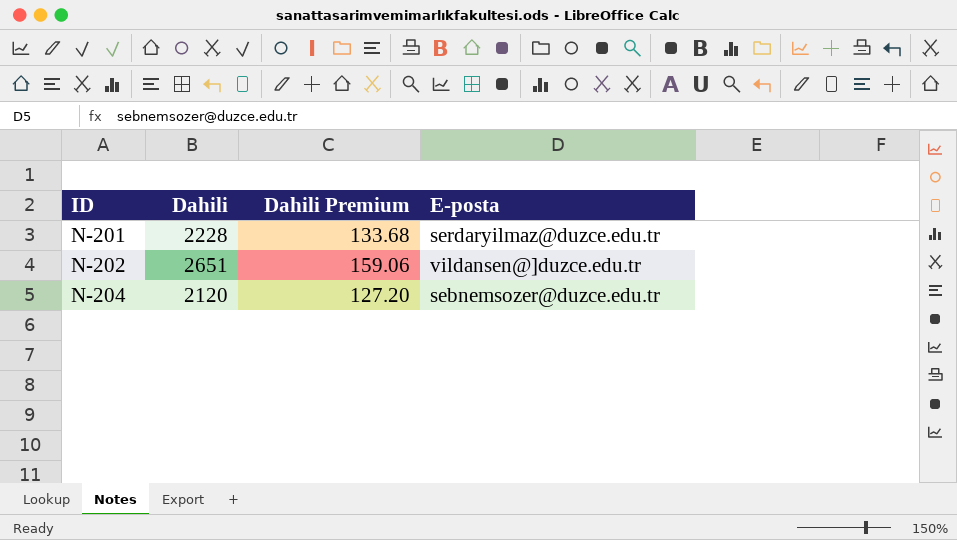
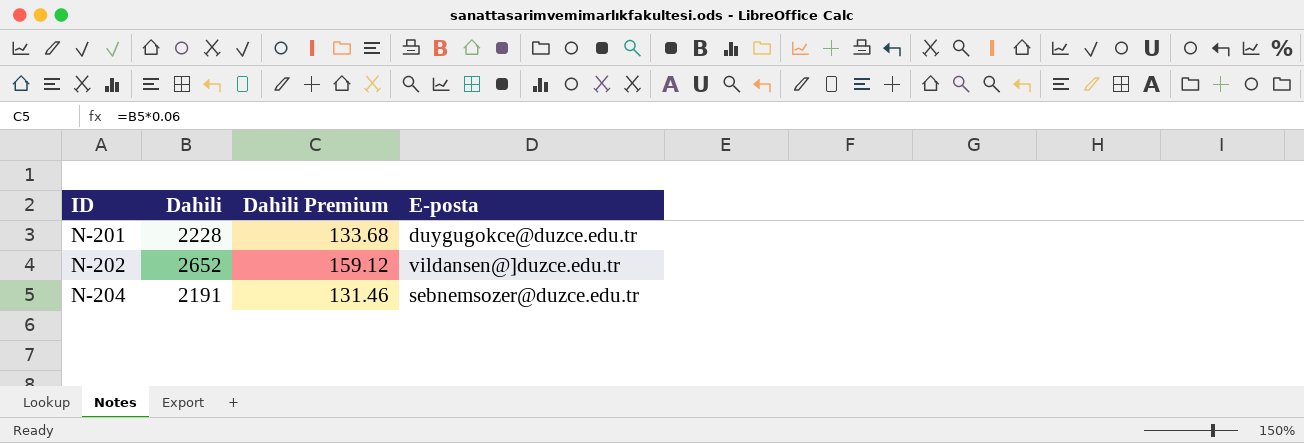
N-201 | E-posta: serdaryilmaz@duzce.edu.tr -> duygugokce@duzce.edu.tr
N-202 | Dahili: 2651 -> 2652
N-202 | Dahili Premium: 159.06 -> 159.12
N-204 | Dahili: 2120 -> 2191
N-204 | Dahili Premium: 127.20 -> 131.46

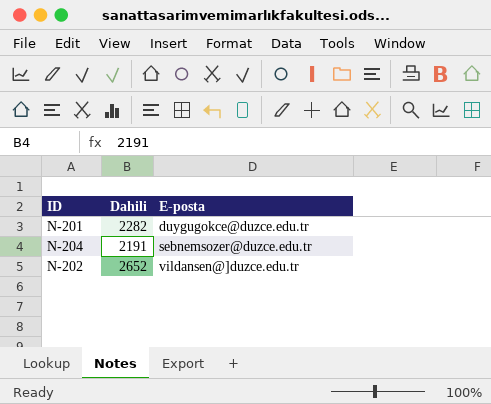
row order: ID ascending -> E-posta ascending
column Dahili Premium | formula: [Dahili] * 0.06 -> none
N-201 | Dahili: 2228 -> 2282

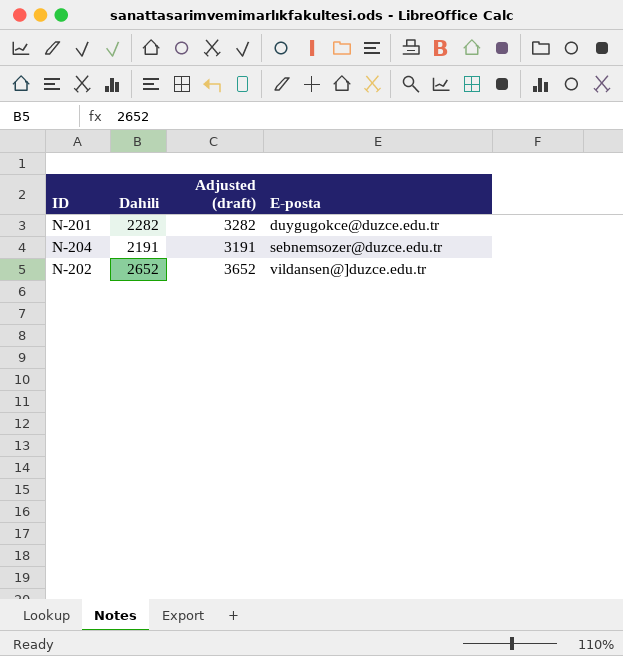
column Adjusted (draft) | formula: none -> [Dahili] + 1000

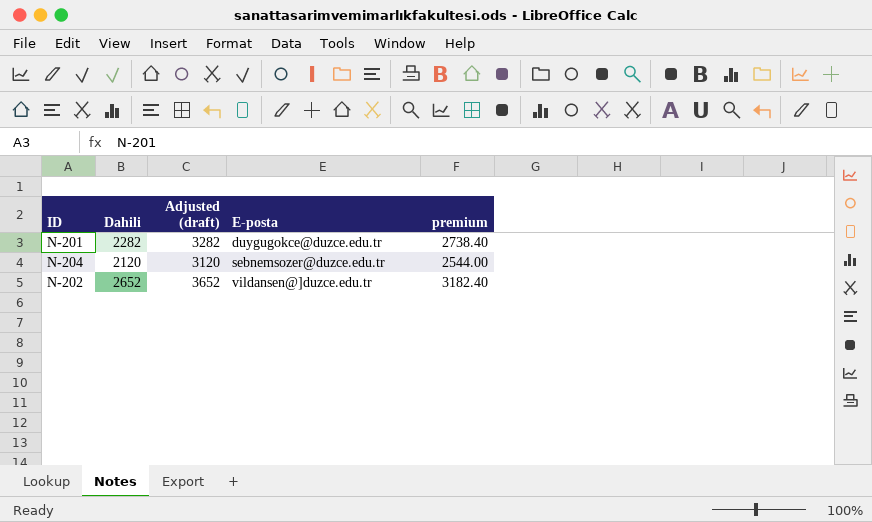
column premium | formula: none -> [Dahili] * 1.2
N-204 | Dahili: 2191 -> 2120
N-204 | Adjusted (draft): 3191 -> 3120

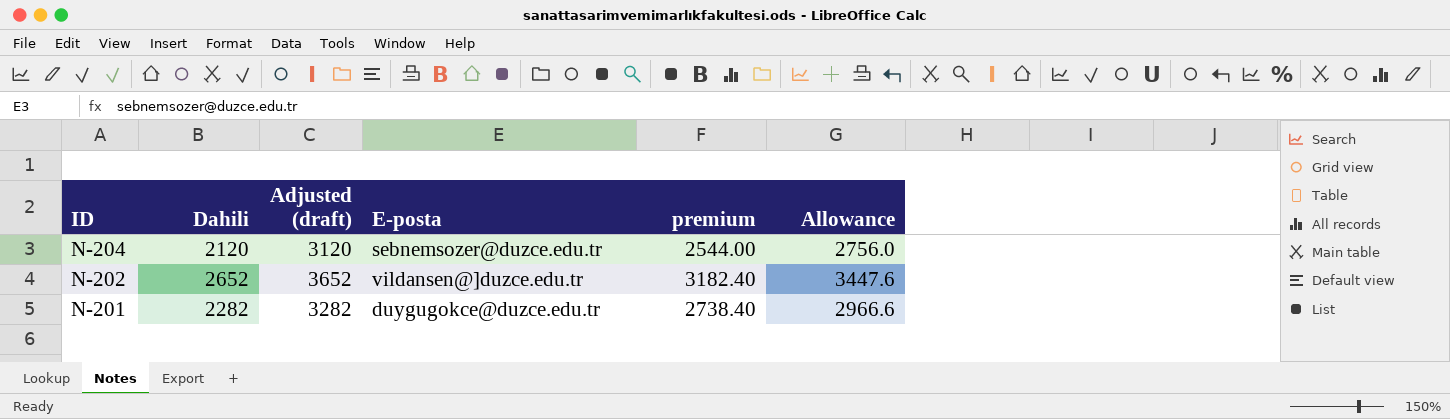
row order: E-posta ascending -> ID descending
column Allowance | formula: none -> [Dahili] * 1.3

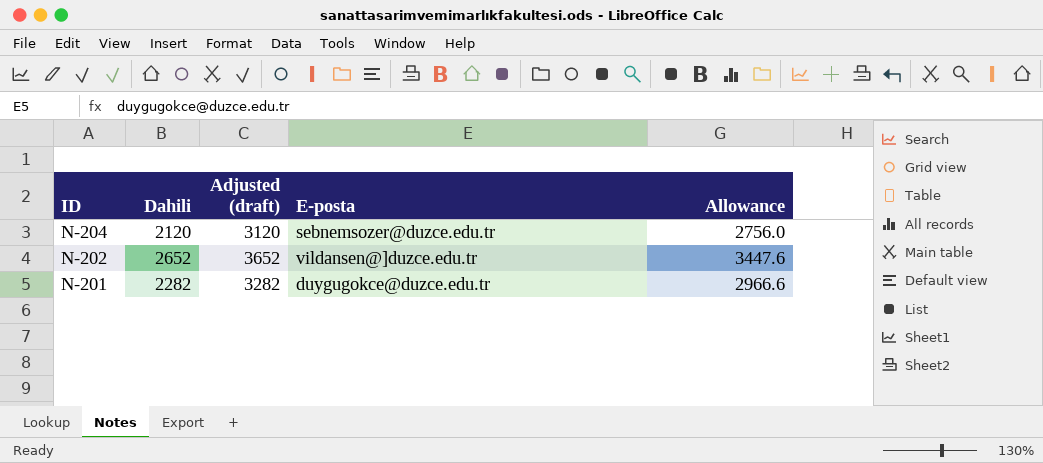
column premium | formula: [Dahili] * 1.2 -> none

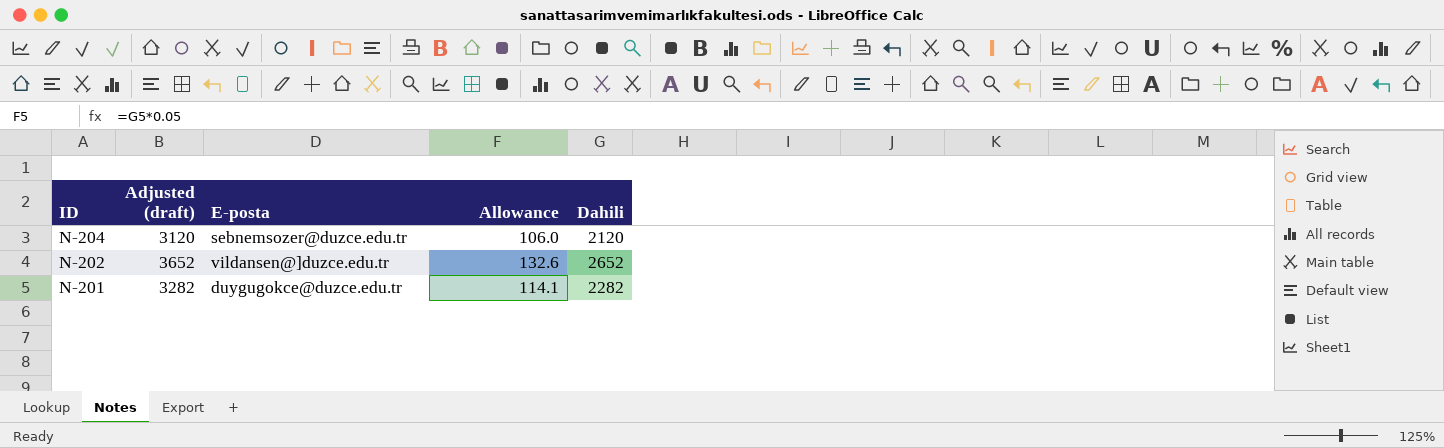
column Allowance | formula: [Dahili] * 1.3 -> [Dahili] * 0.05
column Dahili | position: 2 -> 5

